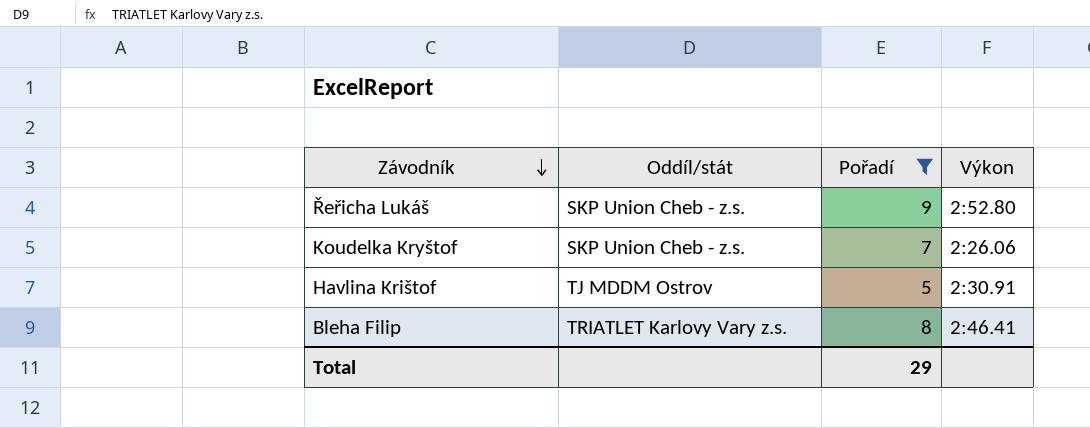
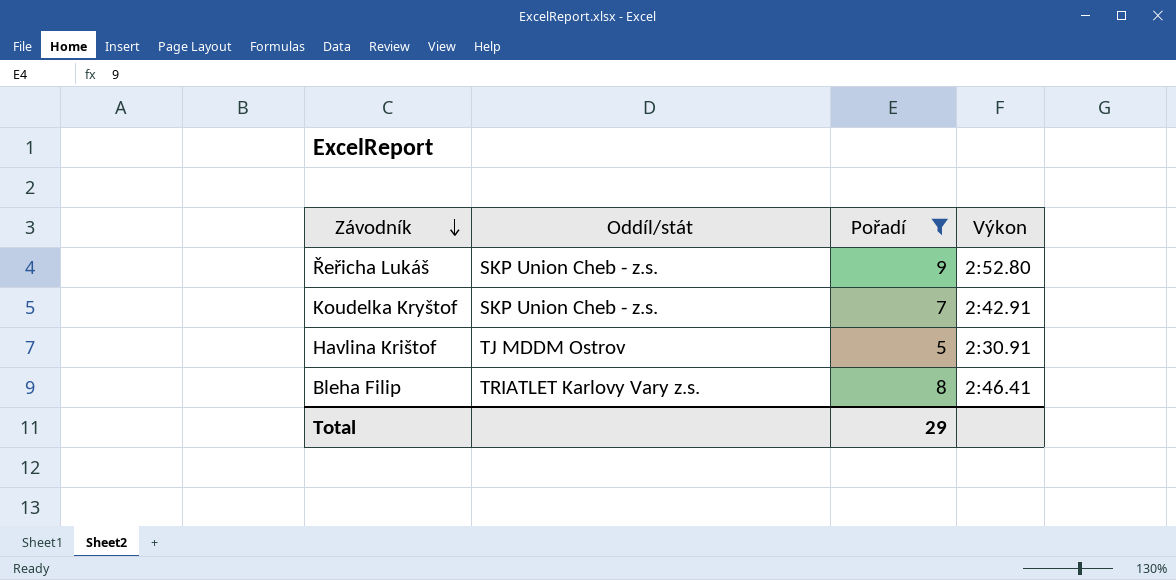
Koudelka Kryštof | Výkon: 2:26.06 -> 2:42.91

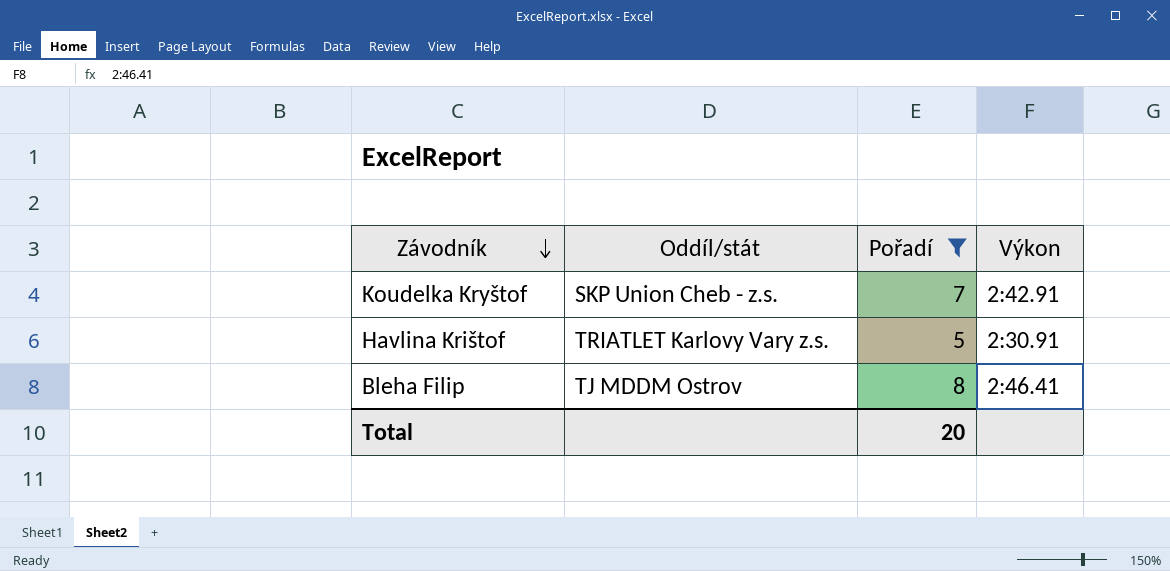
row Řeřicha Lukáš: SKP Union Cheb - z.s. | 9 | 2:52.80 -> none
Havlina Krištof | Oddíl/stát: TJ MDDM Ostrov -> TRIATLET Karlovy Vary z.s.
Bleha Filip | Oddíl/stát: TRIATLET Karlovy Vary z.s. -> TJ MDDM Ostrov
Total | Pořadí: 29 -> 20

